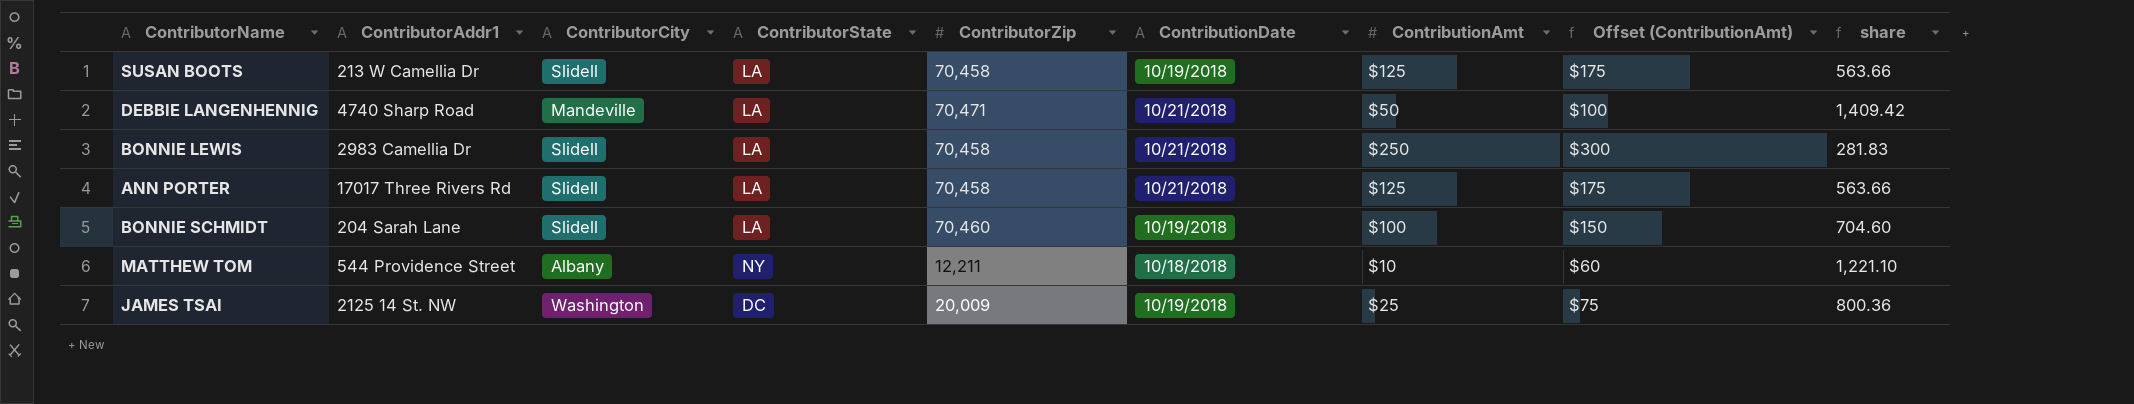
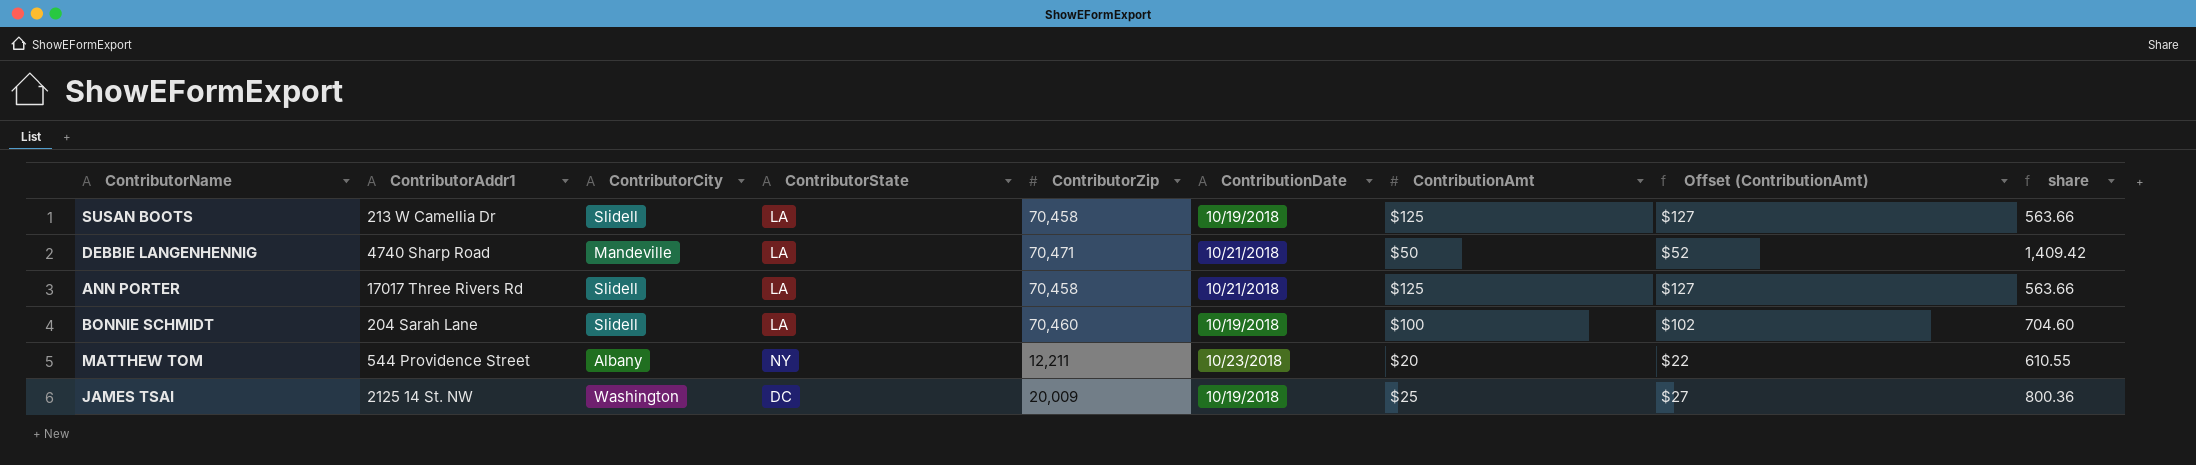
column Offset (ContributionAmt) | formula: [ContributionAmt] + 50 -> [ContributionAmt] + 2
row BONNIE LEWIS: 2983 Camellia Dr | Slidell | LA | 70,458 | 10/21/2018 | $250 | $300 | 281.83 -> none
MATTHEW TOM | ContributionDate: 10/18/2018 -> 10/23/2018
MATTHEW TOM | ContributionAmt: $10 -> $20
MATTHEW TOM | share: 1,221.10 -> 610.55

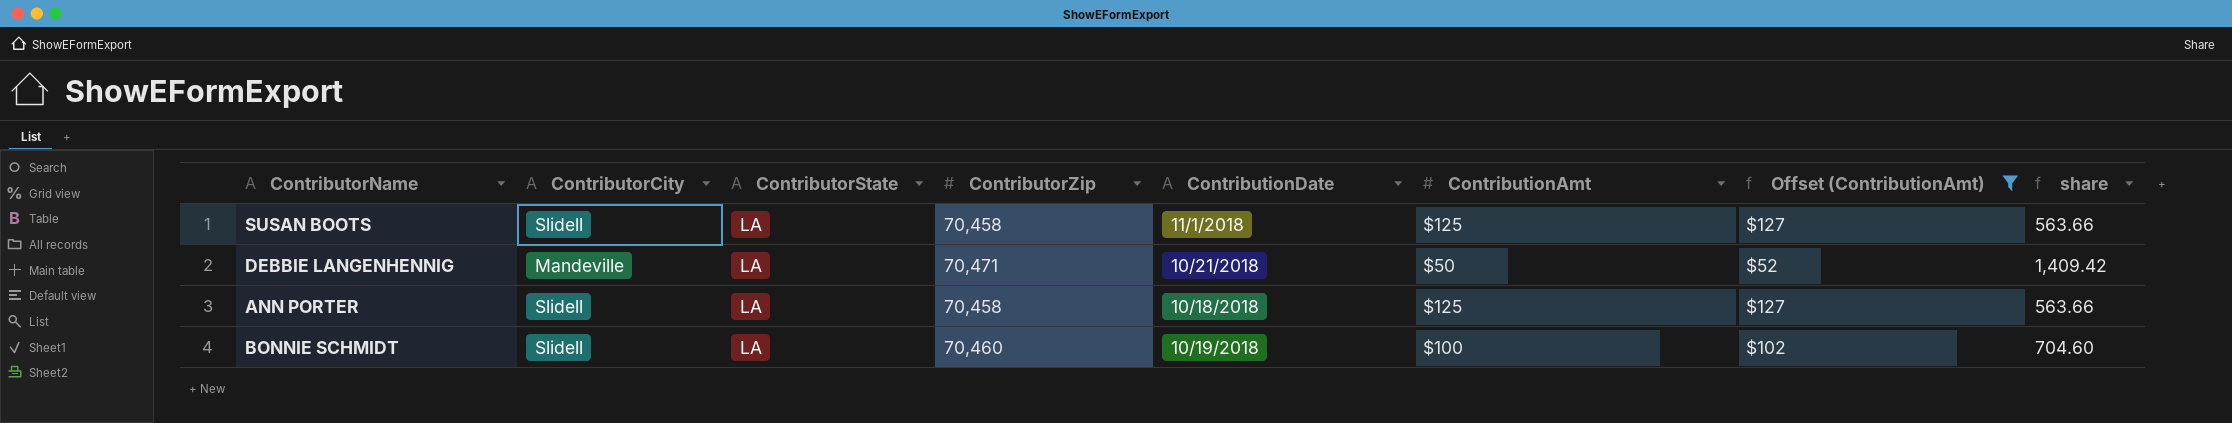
filter: none -> Offset (ContributionAmt) >= $52
column ContributorAddr1 | position: 2 -> none
SUSAN BOOTS | ContributionDate: 10/19/2018 -> 11/1/2018
ANN PORTER | ContributionDate: 10/21/2018 -> 10/18/2018

